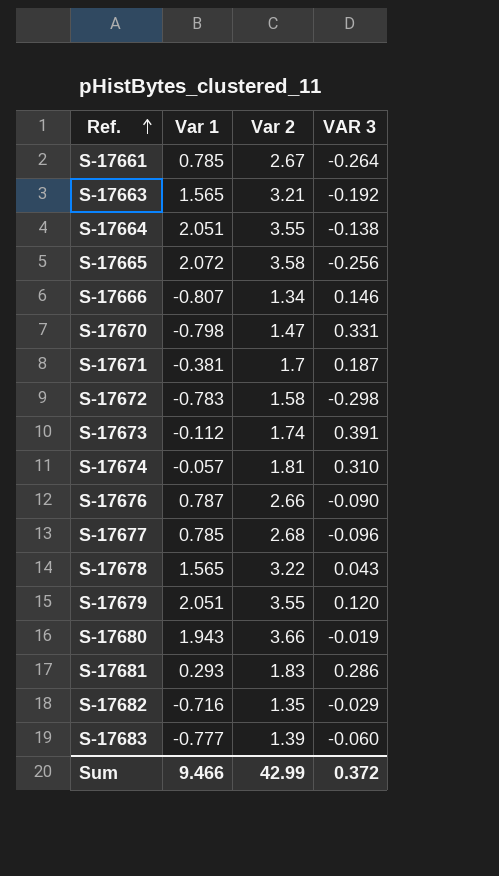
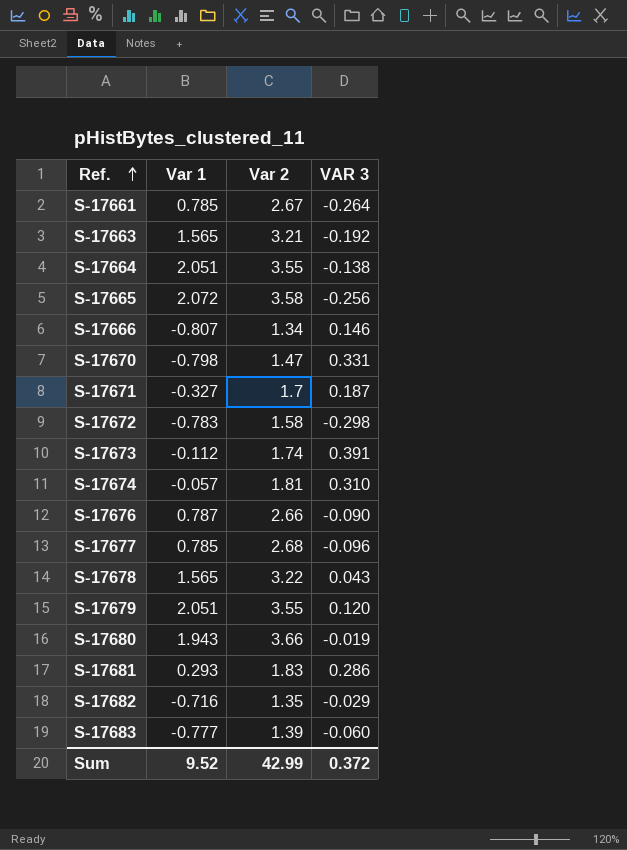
S-17671 | Var 1: -0.381 -> -0.327
Sum | Var 1: 9.466 -> 9.52

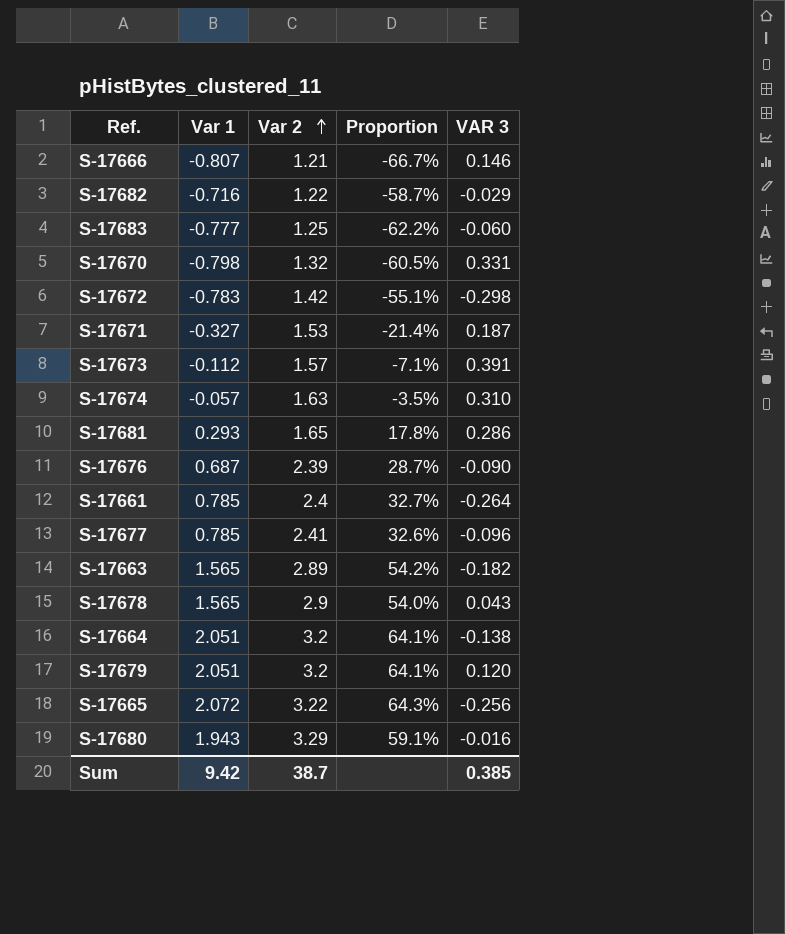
row order: Ref. ascending -> Var 2 ascending
column Proportion | formula: none -> [Var 1] / [Var 2]
S-17666 | Var 2: 1.34 -> 1.21
S-17682 | Var 2: 1.35 -> 1.22
S-17683 | Var 2: 1.39 -> 1.25
S-17670 | Var 2: 1.47 -> 1.32
S-17672 | Var 2: 1.58 -> 1.42
S-17671 | Var 2: 1.7 -> 1.53
S-17673 | Var 2: 1.74 -> 1.57
S-17674 | Var 2: 1.81 -> 1.63
S-17681 | Var 2: 1.83 -> 1.65
S-17676 | Var 1: 0.787 -> 0.687
S-17676 | Var 2: 2.66 -> 2.39
S-17661 | Var 2: 2.67 -> 2.4
S-17677 | Var 2: 2.68 -> 2.41
S-17663 | Var 2: 3.21 -> 2.89
S-17663 | VAR 3: -0.192 -> -0.182
S-17678 | Var 2: 3.22 -> 2.9
S-17664 | Var 2: 3.55 -> 3.2
S-17679 | Var 2: 3.55 -> 3.2
S-17665 | Var 2: 3.58 -> 3.22
S-17680 | Var 2: 3.66 -> 3.29
S-17680 | VAR 3: -0.019 -> -0.016
Sum | Var 1: 9.52 -> 9.42
Sum | Var 2: 42.99 -> 38.7
Sum | VAR 3: 0.372 -> 0.385

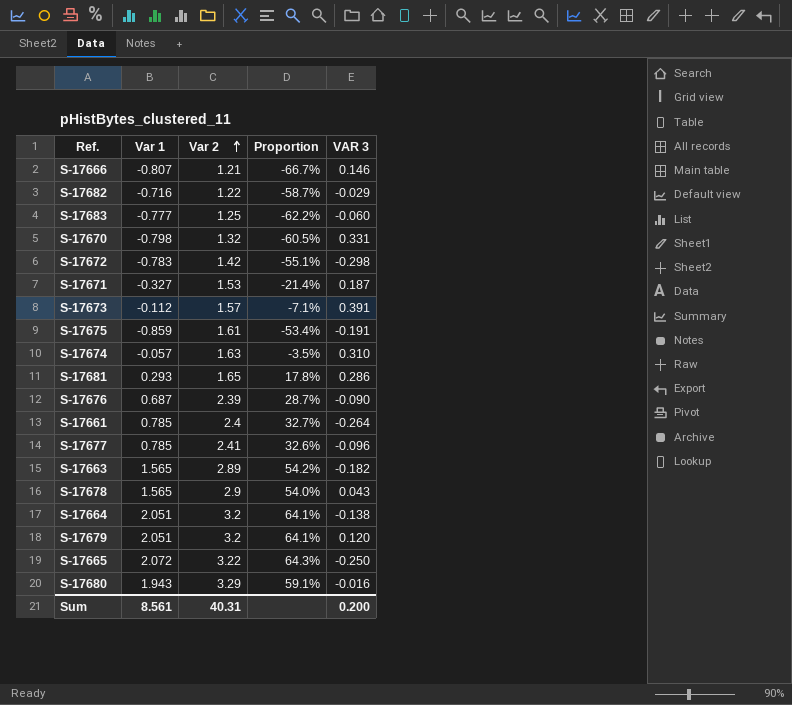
row S-17675: none -> -0.859 | 1.61 | -53.4% | -0.191
S-17665 | VAR 3: -0.256 -> -0.250
Sum | Var 1: 9.42 -> 8.561
Sum | Var 2: 38.7 -> 40.31
Sum | VAR 3: 0.385 -> 0.200

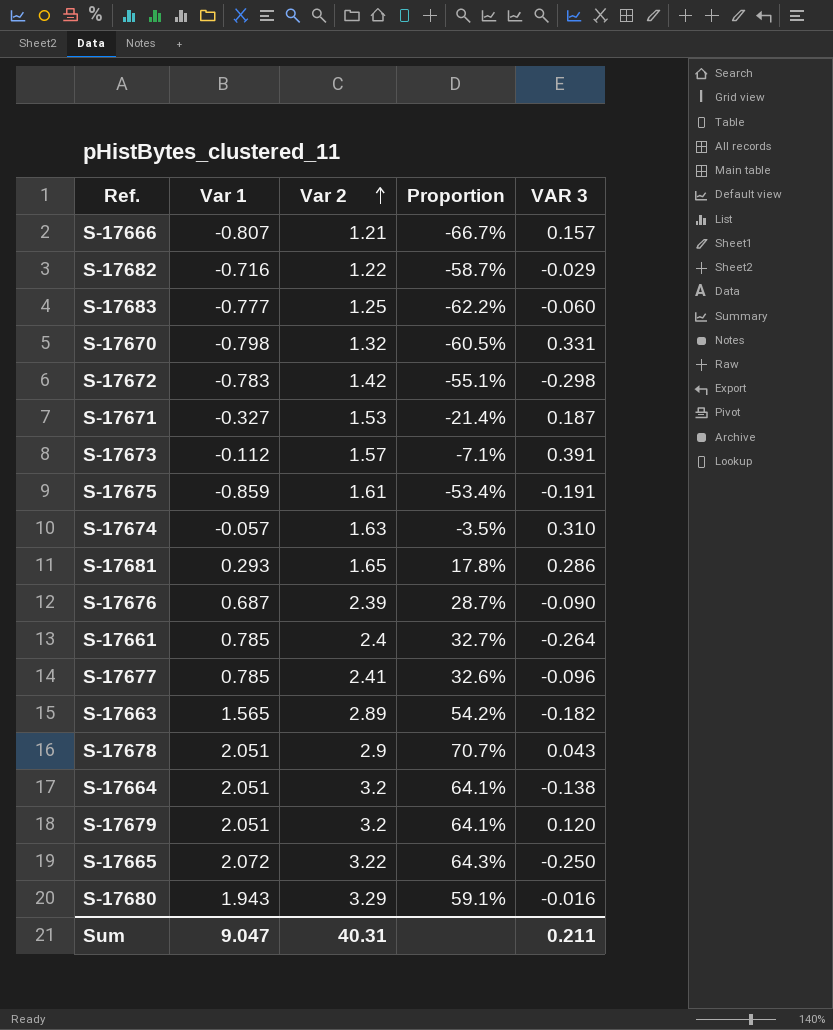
S-17666 | VAR 3: 0.146 -> 0.157
S-17678 | Var 1: 1.565 -> 2.051
S-17678 | Proportion: 54.0% -> 70.7%
Sum | Var 1: 8.561 -> 9.047
Sum | VAR 3: 0.200 -> 0.211

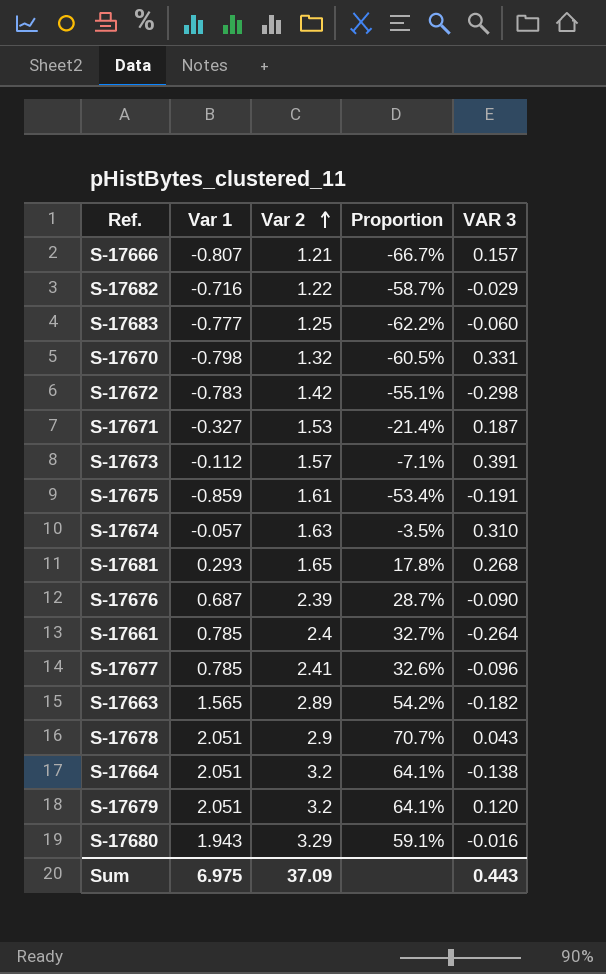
row S-17665: 2.072 | 3.22 | 64.3% | -0.250 -> none
S-17681 | VAR 3: 0.286 -> 0.268
Sum | Var 1: 9.047 -> 6.975
Sum | Var 2: 40.31 -> 37.09
Sum | VAR 3: 0.211 -> 0.443

